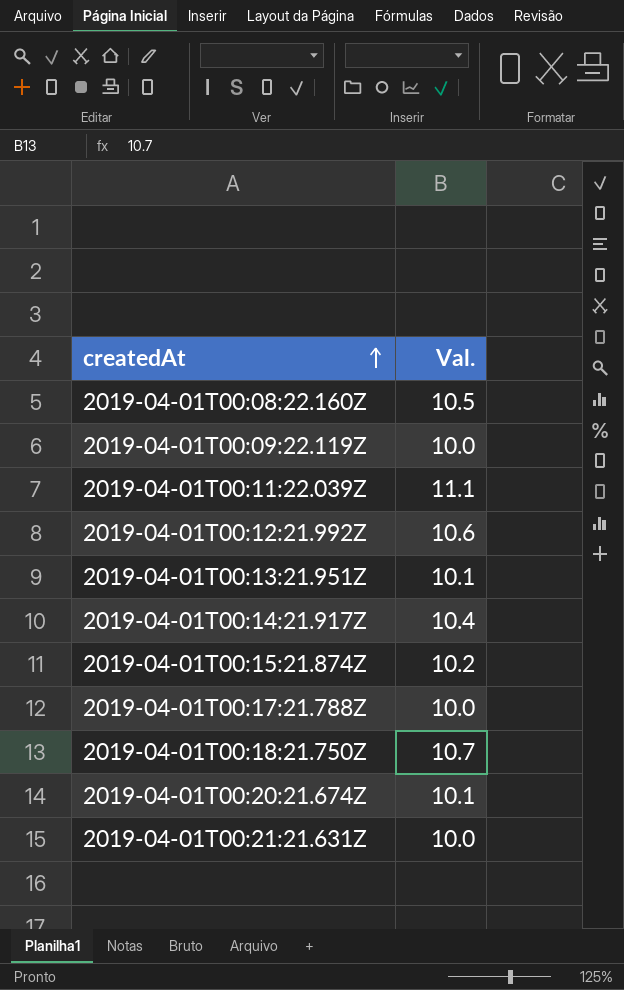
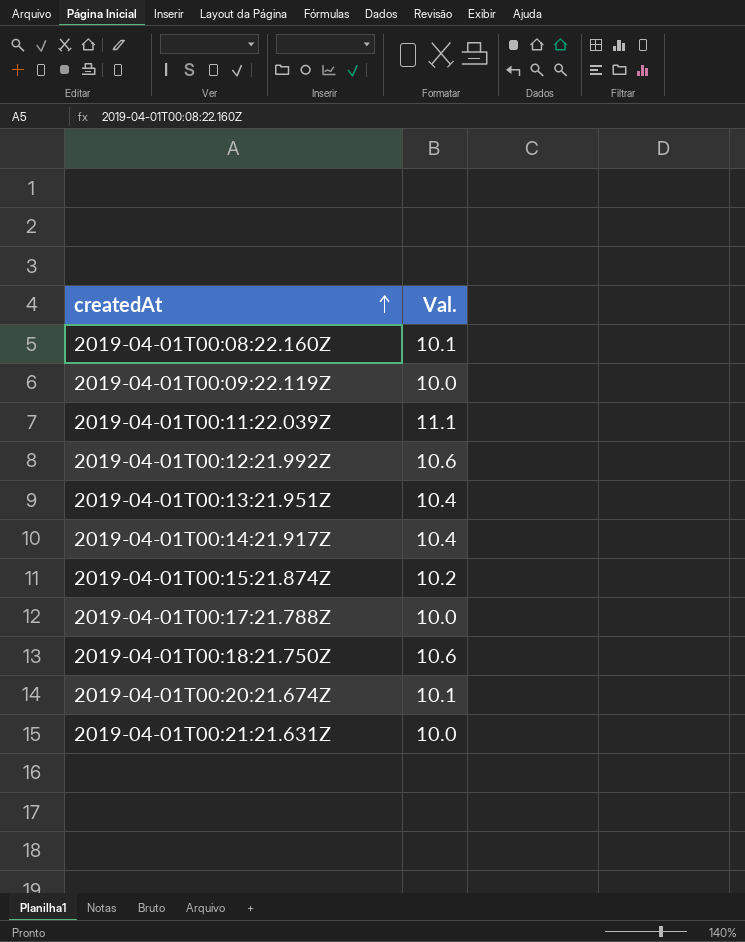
2019-04-01T00:08:22.160Z | Val.: 10.5 -> 10.1
2019-04-01T00:13:21.951Z | Val.: 10.1 -> 10.4
2019-04-01T00:18:21.750Z | Val.: 10.7 -> 10.6

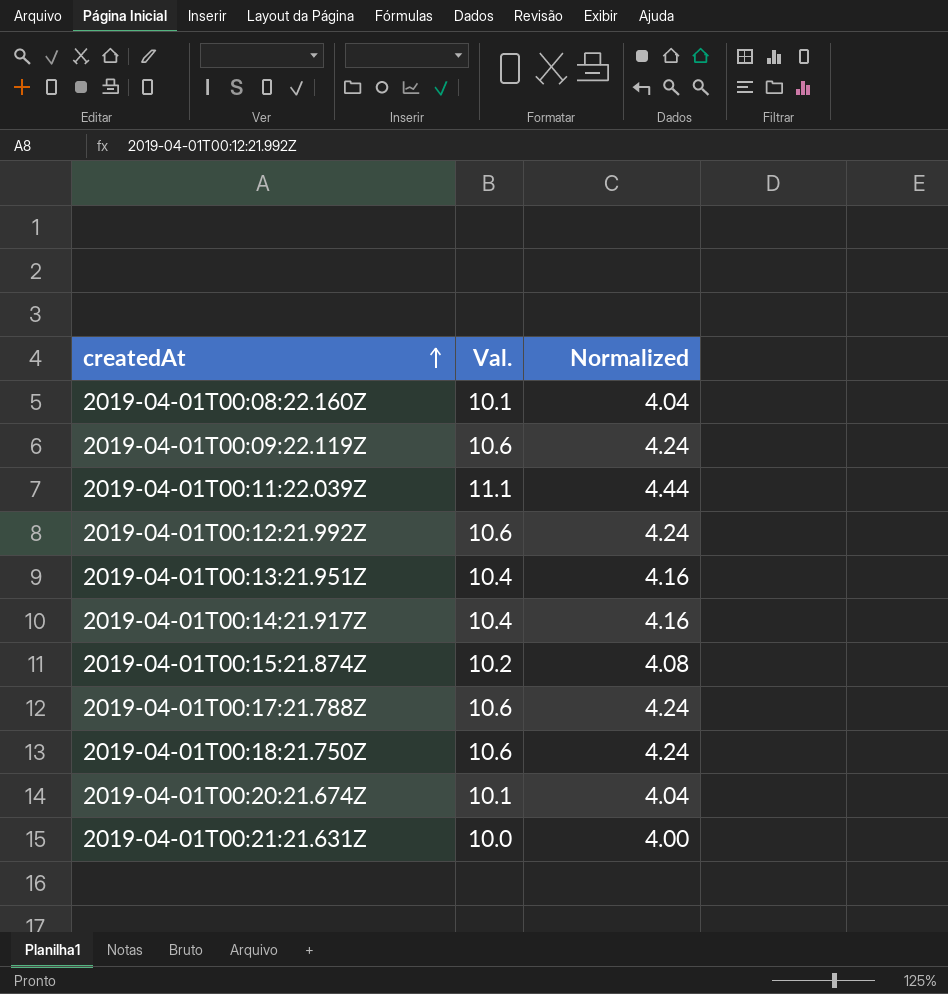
column Normalized | formula: none -> [Val.] * 0.4
2019-04-01T00:09:22.119Z | Val.: 10.0 -> 10.6
2019-04-01T00:17:21.788Z | Val.: 10.0 -> 10.6

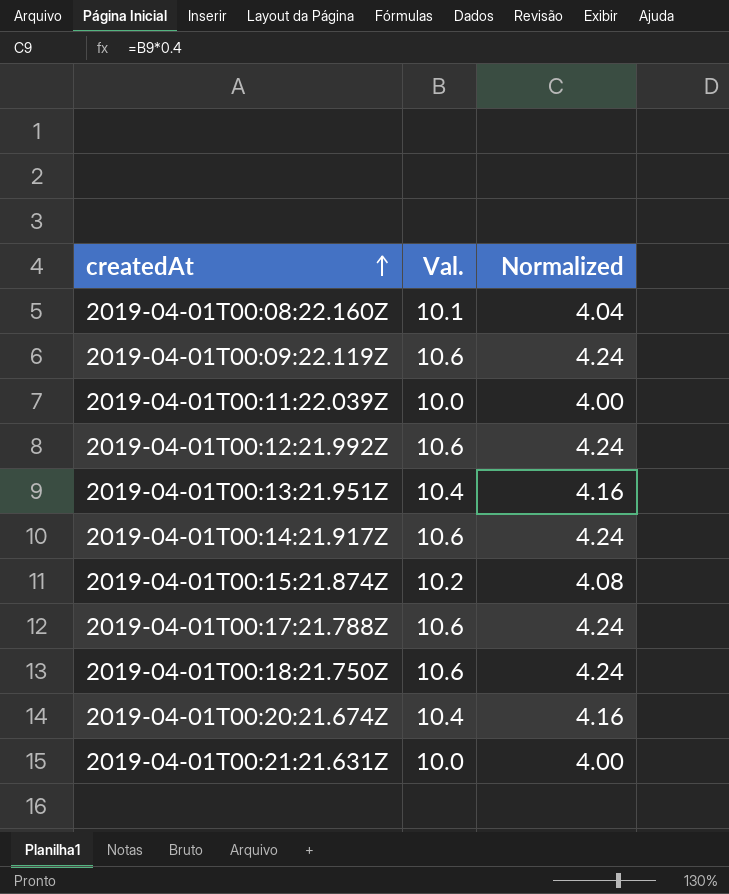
2019-04-01T00:11:22.039Z | Val.: 11.1 -> 10.0
2019-04-01T00:11:22.039Z | Normalized: 4.44 -> 4.00
2019-04-01T00:14:21.917Z | Val.: 10.4 -> 10.6
2019-04-01T00:14:21.917Z | Normalized: 4.16 -> 4.24
2019-04-01T00:20:21.674Z | Val.: 10.1 -> 10.4
2019-04-01T00:20:21.674Z | Normalized: 4.04 -> 4.16

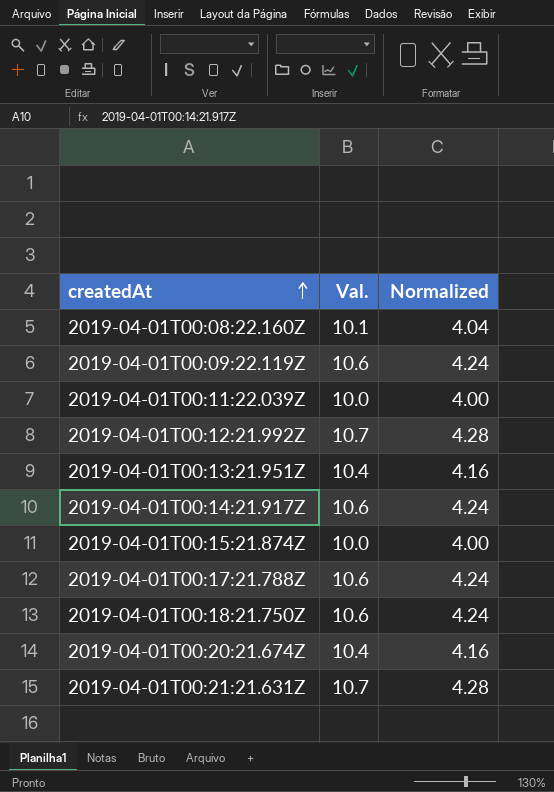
2019-04-01T00:12:21.992Z | Val.: 10.6 -> 10.7
2019-04-01T00:12:21.992Z | Normalized: 4.24 -> 4.28
2019-04-01T00:15:21.874Z | Val.: 10.2 -> 10.0
2019-04-01T00:15:21.874Z | Normalized: 4.08 -> 4.00
2019-04-01T00:21:21.631Z | Val.: 10.0 -> 10.7
2019-04-01T00:21:21.631Z | Normalized: 4.00 -> 4.28

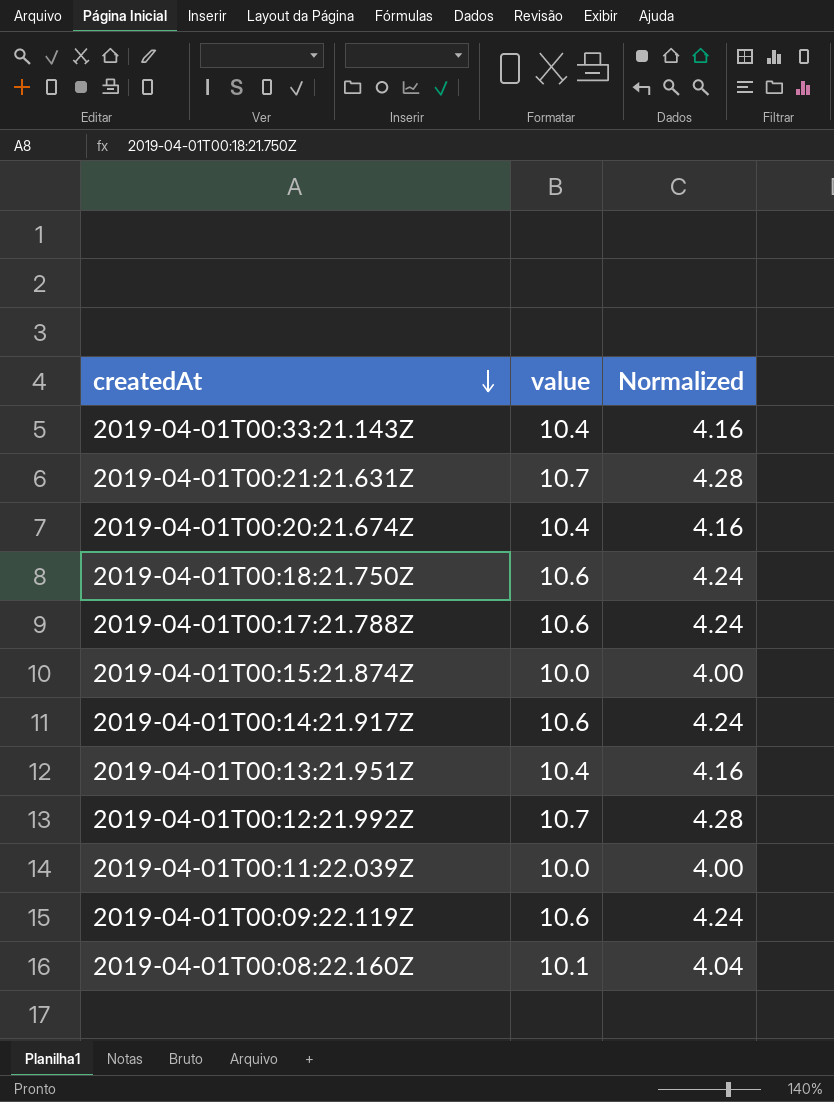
row order: createdAt ascending -> createdAt descending
column name: Val. -> value
row 2019-04-01T00:33:21.143Z: none -> 10.4 | 4.16

